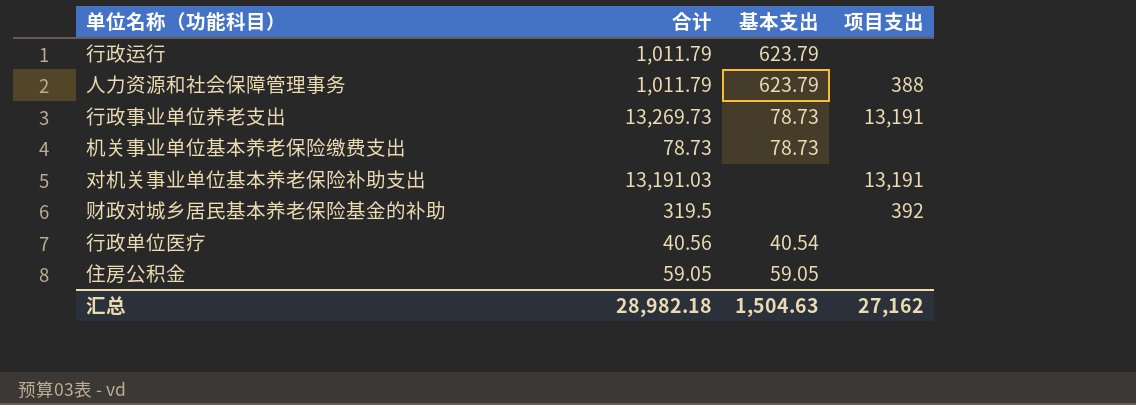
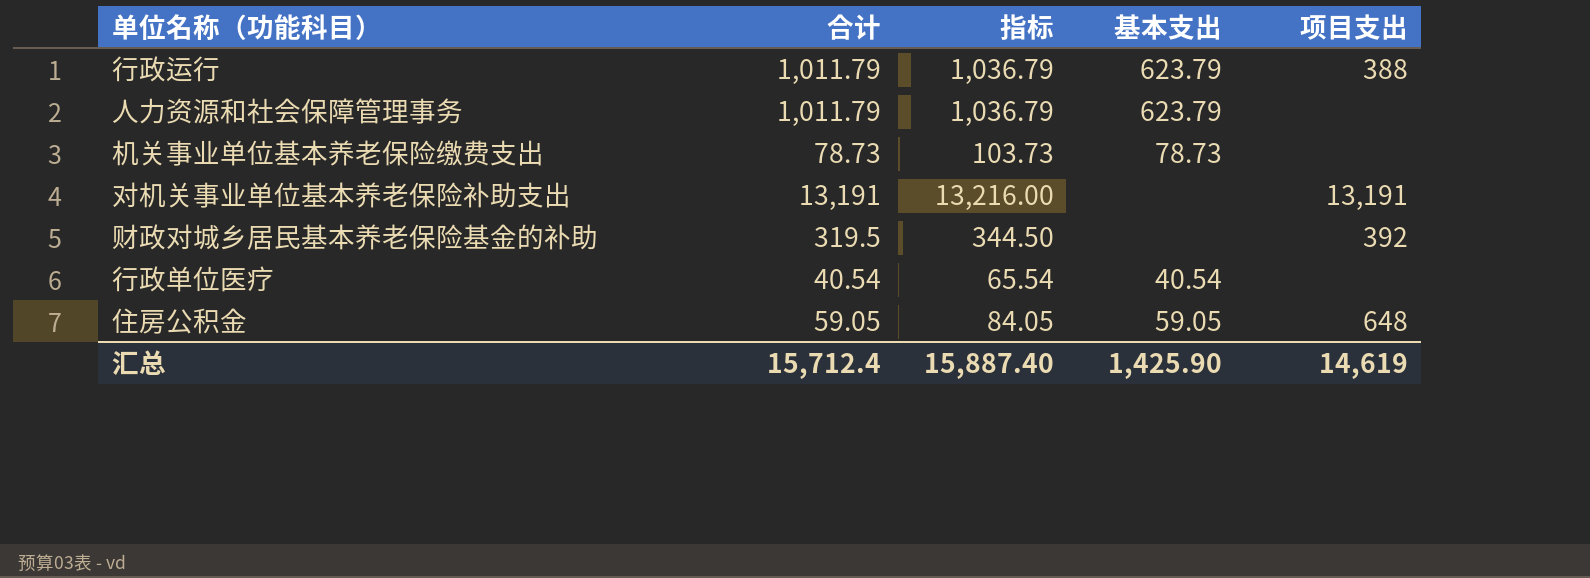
column 指标 | formula: none -> [合计] + 25
row 行政事业单位养老支出: 13,269.73 | 78.73 | 13,191 -> none
行政运行 | 项目支出: none -> 388
人力资源和社会保障管理事务 | 项目支出: 388 -> none
对机关事业单位基本养老保险补助支出 | 合计: 13,191.03 -> 13,191
行政单位医疗 | 合计: 40.56 -> 40.54
住房公积金 | 项目支出: none -> 648
汇总 | 合计: 28,982.18 -> 15,712.4
汇总 | 基本支出: 1,504.63 -> 1,425.90
汇总 | 项目支出: 27,162 -> 14,619

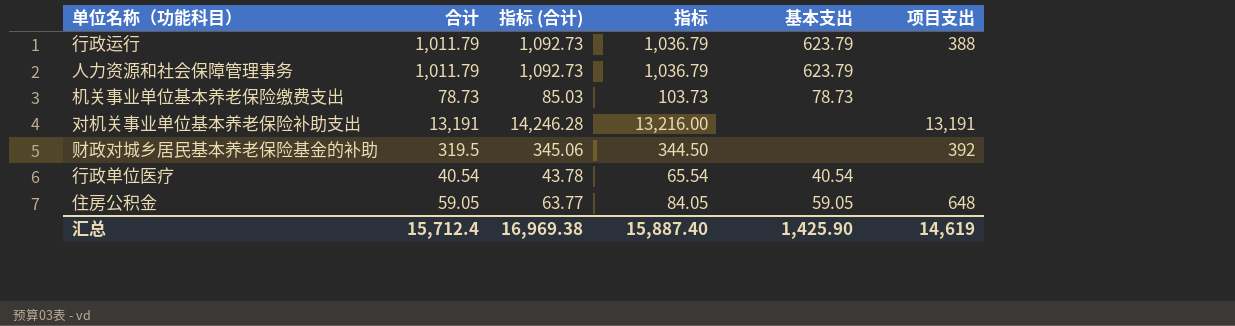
column 指标 (合计) | formula: none -> [合计] * 1.08

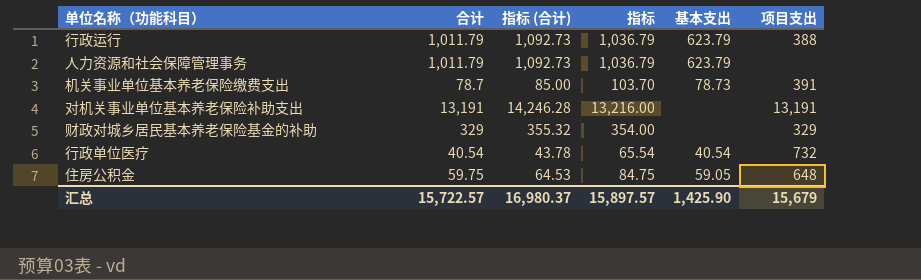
机关事业单位基本养老保险缴费支出 | 合计: 78.73 -> 78.7
机关事业单位基本养老保险缴费支出 | 指标 (合计): 85.03 -> 85.00
机关事业单位基本养老保险缴费支出 | 指标: 103.73 -> 103.70
机关事业单位基本养老保险缴费支出 | 项目支出: none -> 391
财政对城乡居民基本养老保险基金的补助 | 合计: 319.5 -> 329
财政对城乡居民基本养老保险基金的补助 | 指标 (合计): 345.06 -> 355.32
财政对城乡居民基本养老保险基金的补助 | 指标: 344.50 -> 354.00
财政对城乡居民基本养老保险基金的补助 | 项目支出: 392 -> 329
行政单位医疗 | 项目支出: none -> 732
住房公积金 | 合计: 59.05 -> 59.75
住房公积金 | 指标 (合计): 63.77 -> 64.53
住房公积金 | 指标: 84.05 -> 84.75
汇总 | 合计: 15,712.4 -> 15,722.57
汇总 | 指标 (合计): 16,969.38 -> 16,980.37
汇总 | 指标: 15,887.40 -> 15,897.57
汇总 | 项目支出: 14,619 -> 15,679

